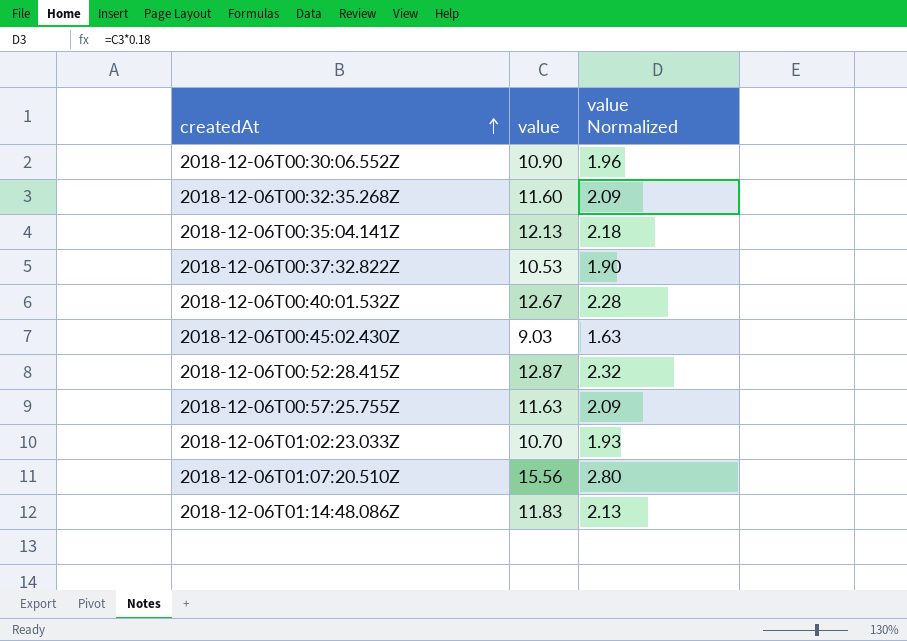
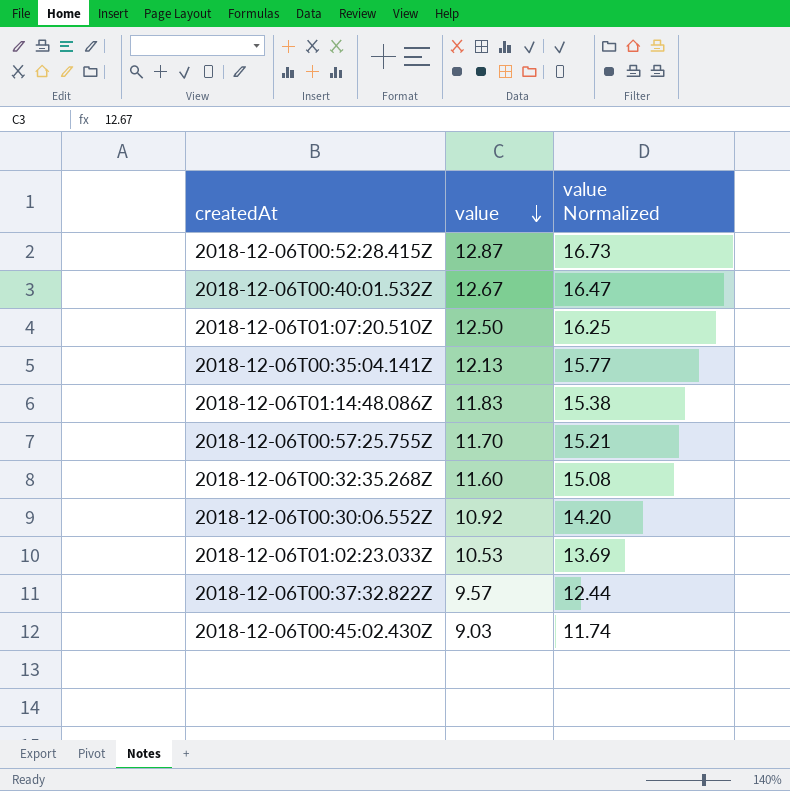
row order: createdAt ascending -> value descending
column value Normalized | formula: [value] * 0.18 -> [value] * 1.3
2018-12-06T01:07:20.510Z | value: 15.56 -> 12.50
2018-12-06T00:57:25.755Z | value: 11.63 -> 11.70
2018-12-06T00:30:06.552Z | value: 10.90 -> 10.92
2018-12-06T01:02:23.033Z | value: 10.70 -> 10.53
2018-12-06T00:37:32.822Z | value: 10.53 -> 9.57

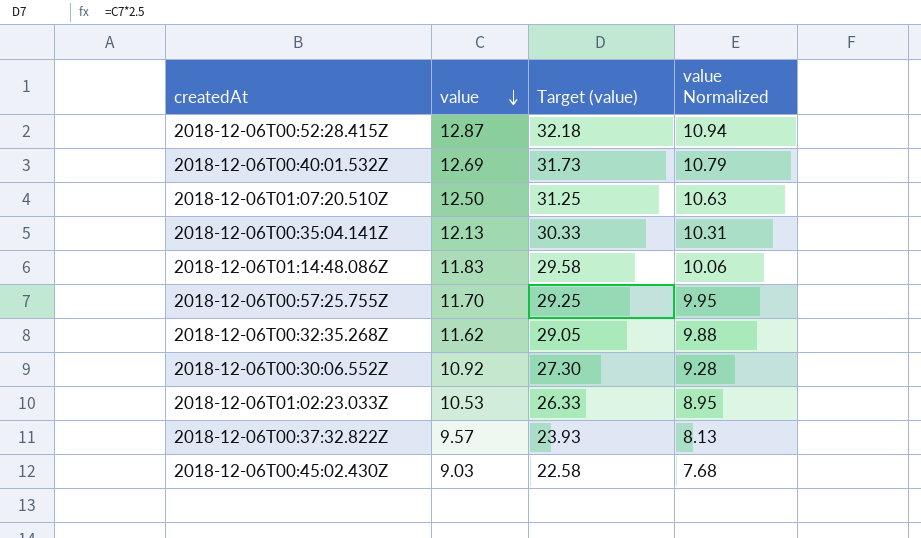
column Target (value) | formula: none -> [value] * 2.5
column value Normalized | formula: [value] * 1.3 -> [value] * 0.85
2018-12-06T00:40:01.532Z | value: 12.67 -> 12.69
2018-12-06T00:32:35.268Z | value: 11.60 -> 11.62

